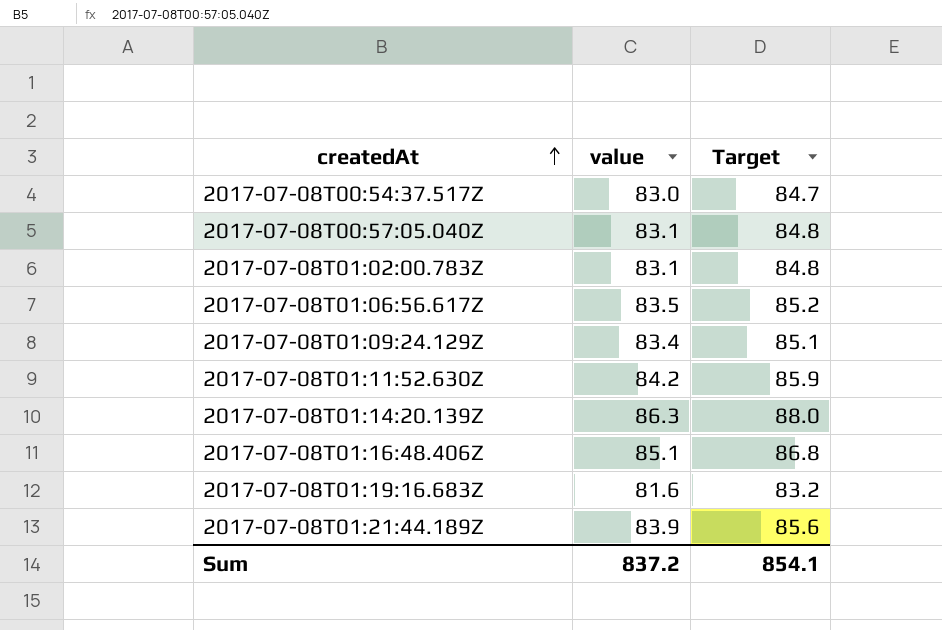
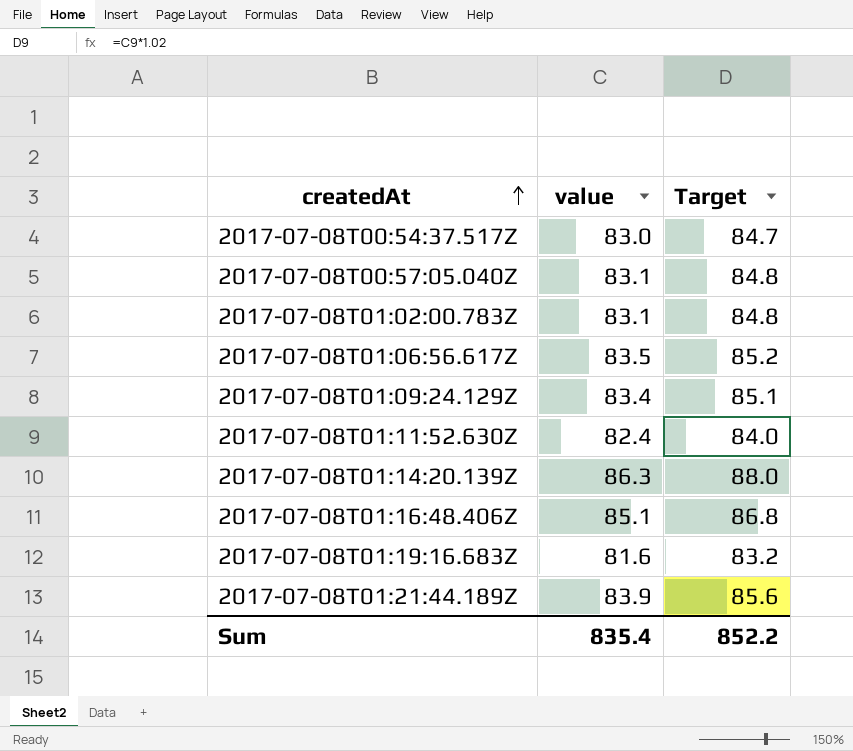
2017-07-08T01:11:52.630Z | value: 84.2 -> 82.4
2017-07-08T01:11:52.630Z | Target: 85.9 -> 84.0
Sum | value: 837.2 -> 835.4
Sum | Target: 854.1 -> 852.2

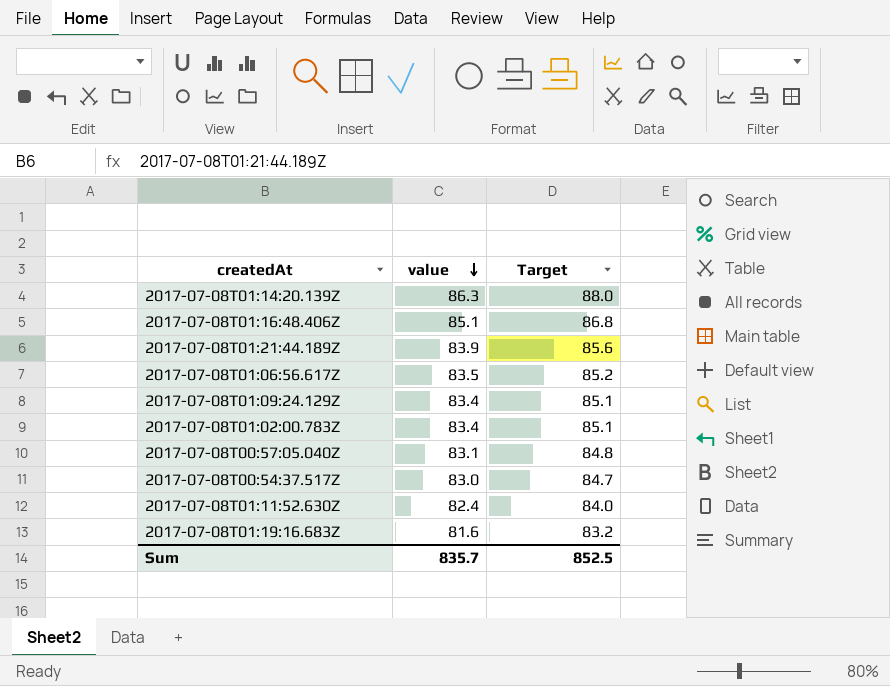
row order: createdAt ascending -> value descending
2017-07-08T01:02:00.783Z | value: 83.1 -> 83.4
2017-07-08T01:02:00.783Z | Target: 84.8 -> 85.1
Sum | value: 835.4 -> 835.7
Sum | Target: 852.2 -> 852.5

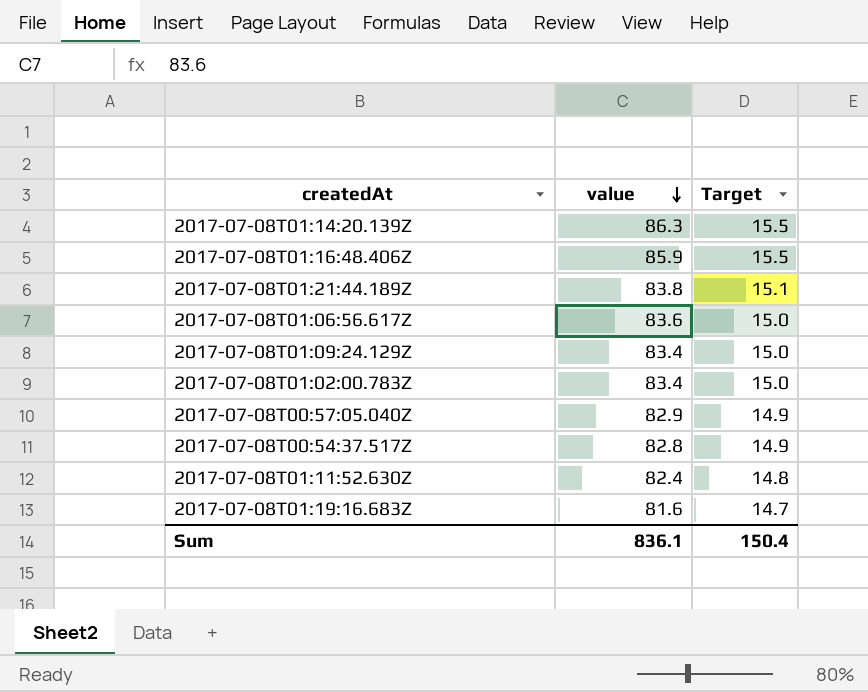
column Target | formula: [value] * 1.02 -> [value] * 0.18
2017-07-08T01:16:48.406Z | value: 85.1 -> 85.9
2017-07-08T01:21:44.189Z | value: 83.9 -> 83.8
2017-07-08T01:06:56.617Z | value: 83.5 -> 83.6
2017-07-08T00:57:05.040Z | value: 83.1 -> 82.9
2017-07-08T00:54:37.517Z | value: 83.0 -> 82.8
Sum | value: 835.7 -> 836.1
Sum | Target: 852.5 -> 150.4

